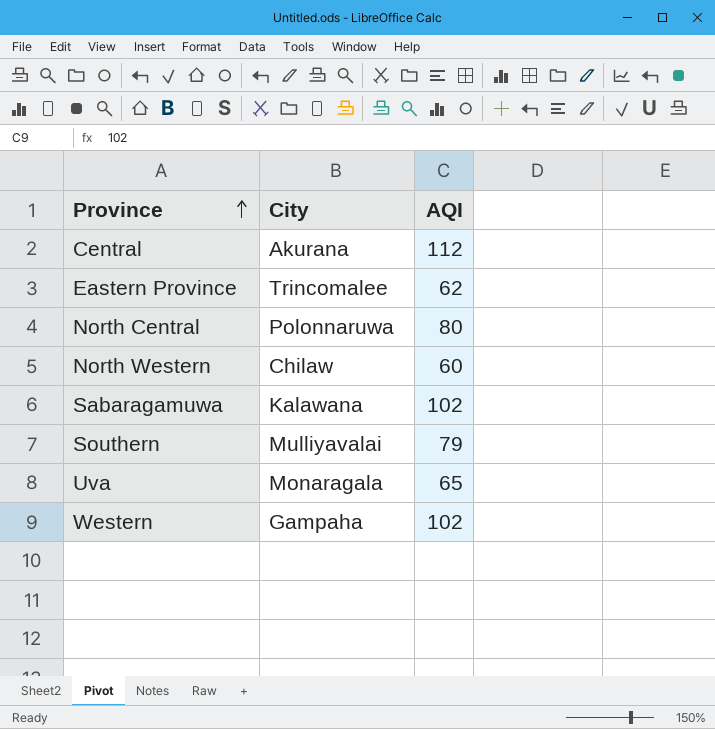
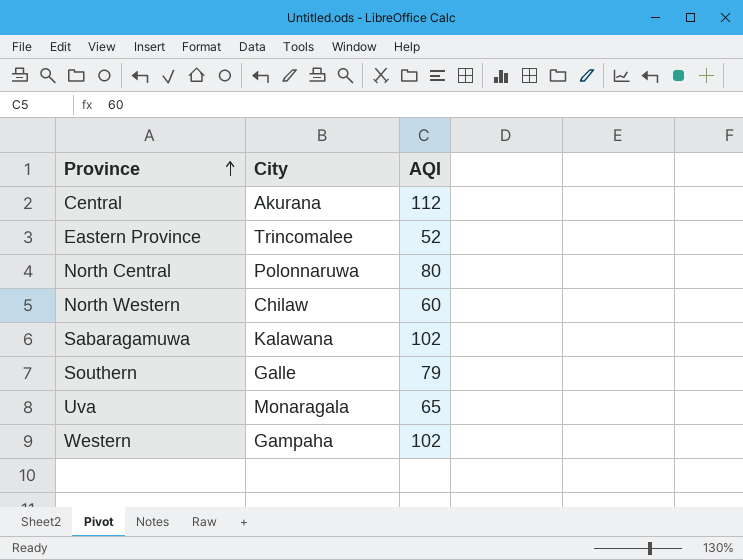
Eastern Province | AQI: 62 -> 52
Southern | City: Mulliyavalai -> Galle

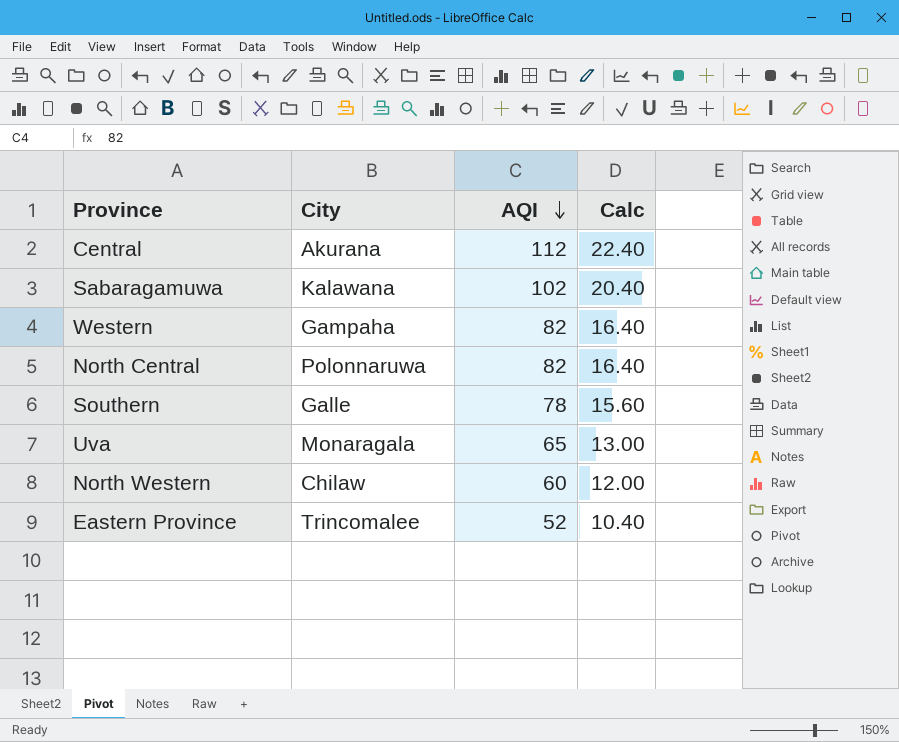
row order: Province ascending -> AQI descending
column Calc | formula: none -> [AQI] * 0.2
Western | AQI: 102 -> 82
North Central | AQI: 80 -> 82
Southern | AQI: 79 -> 78

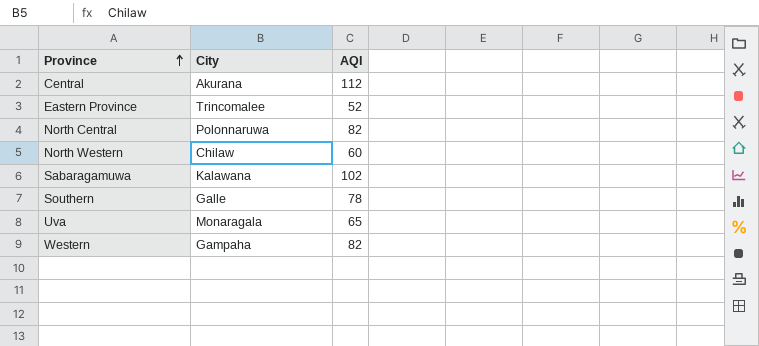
row order: AQI descending -> Province ascending
column Calc | formula: [AQI] * 0.2 -> none

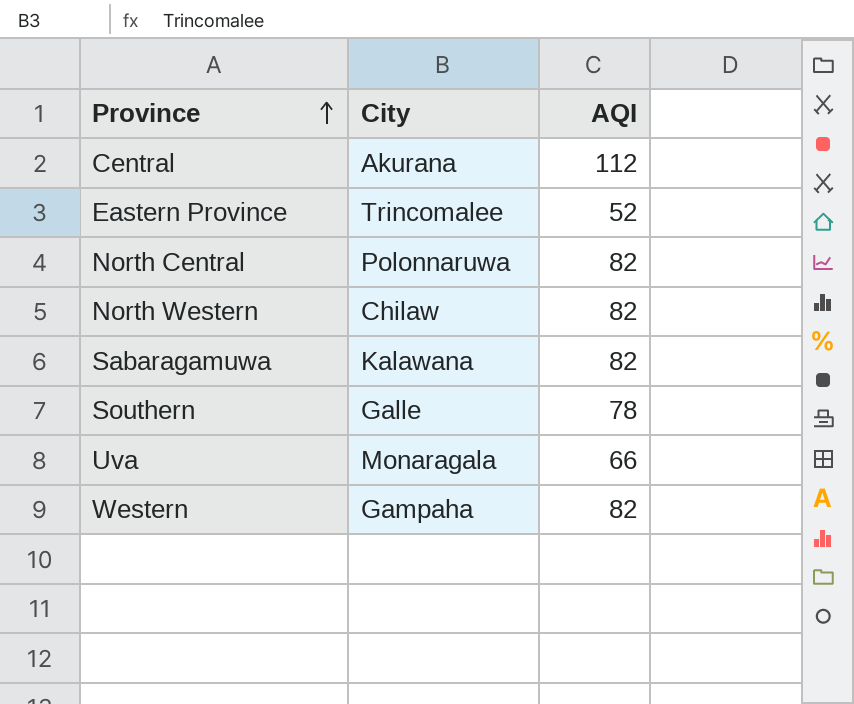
North Western | AQI: 60 -> 82
Sabaragamuwa | AQI: 102 -> 82
Uva | AQI: 65 -> 66

